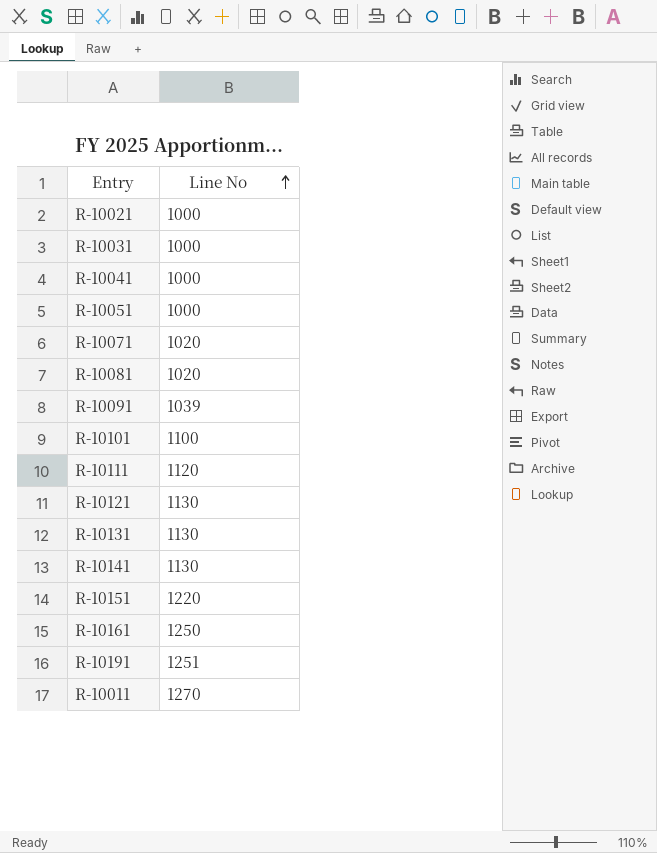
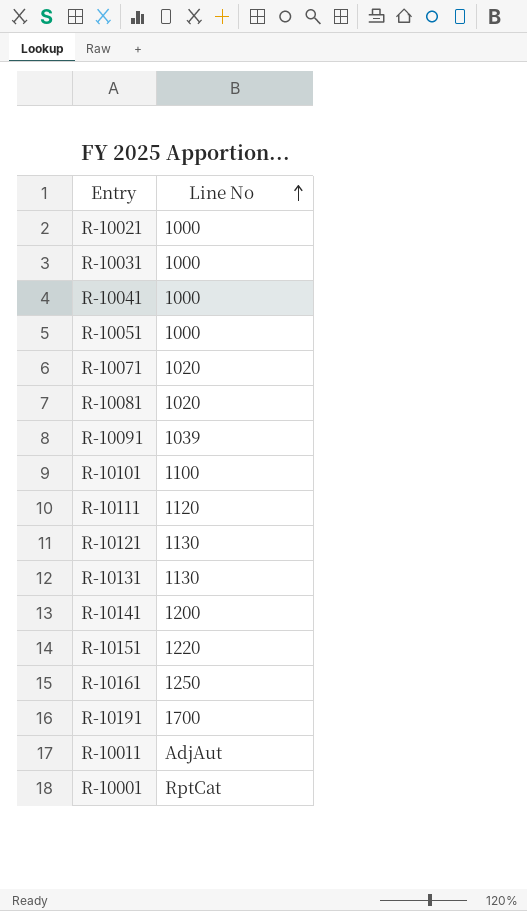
R-10141 | Line No: 1130 -> 1200
R-10191 | Line No: 1251 -> 1700
R-10011 | Line No: 1270 -> AdjAut
row R-10001: none -> RptCat

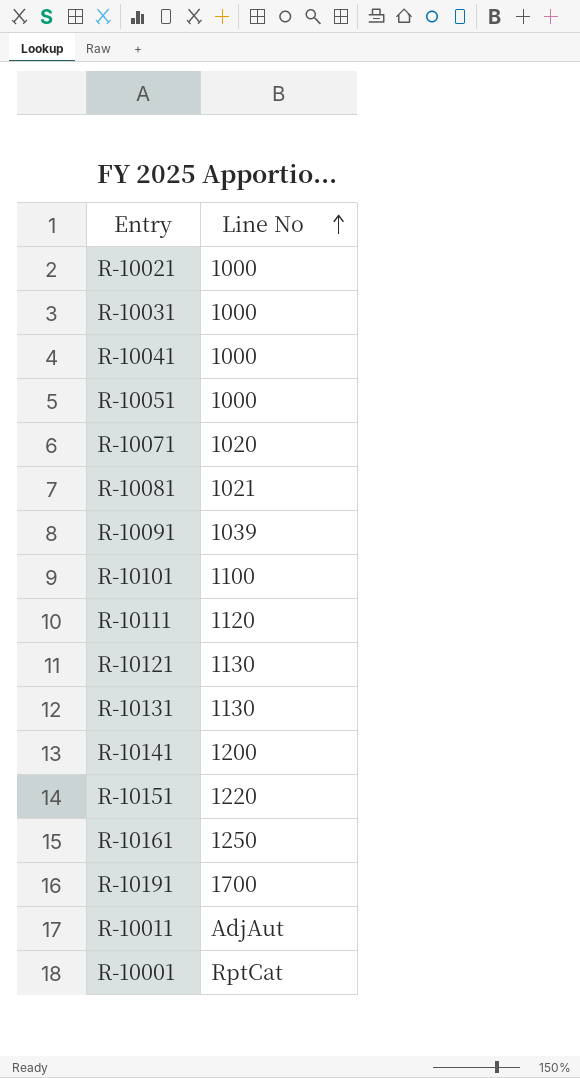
R-10081 | Line No: 1020 -> 1021

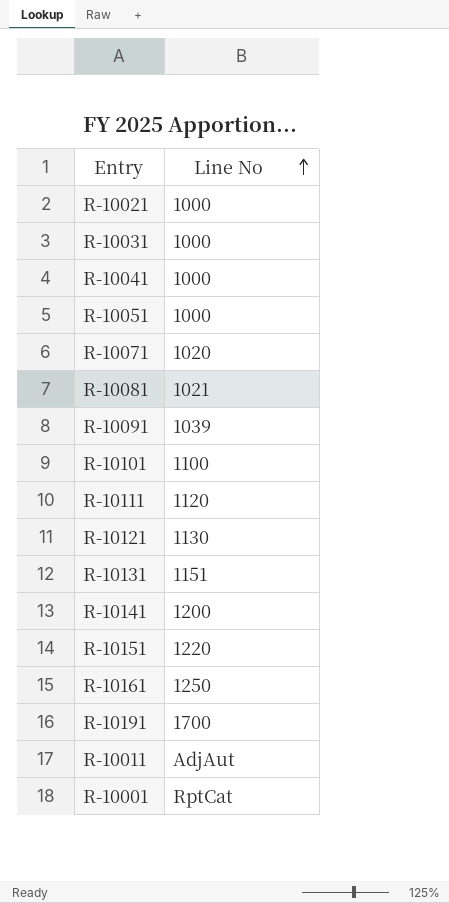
R-10131 | Line No: 1130 -> 1151

